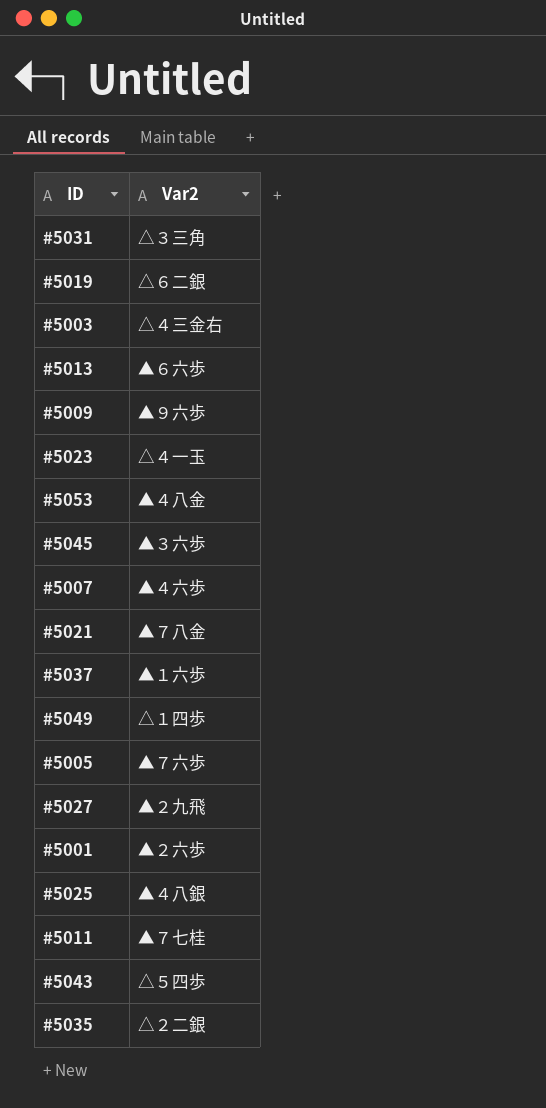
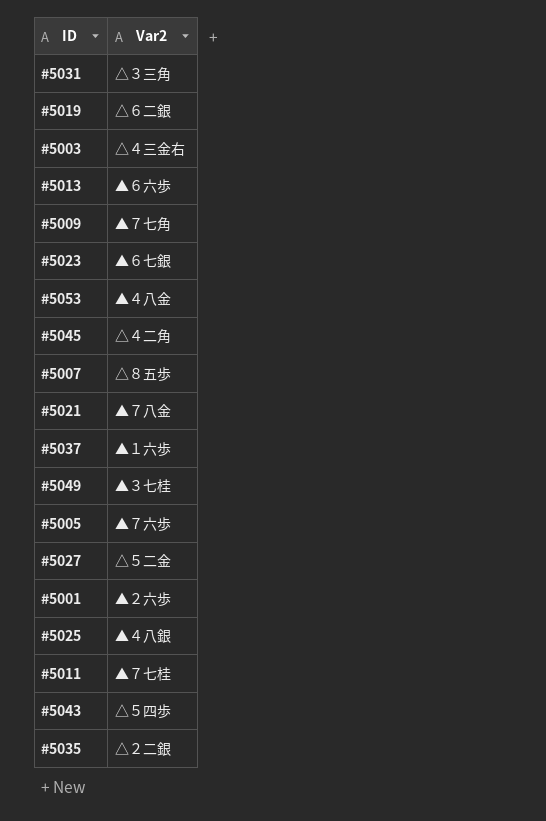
#5009 | Var2: ▲９六歩 -> ▲７七角
#5023 | Var2: △４一玉 -> ▲６七銀
#5045 | Var2: ▲３六歩 -> △４二角
#5007 | Var2: ▲４六歩 -> △８五歩
#5049 | Var2: △１四歩 -> ▲３七桂
#5027 | Var2: ▲２九飛 -> △５二金

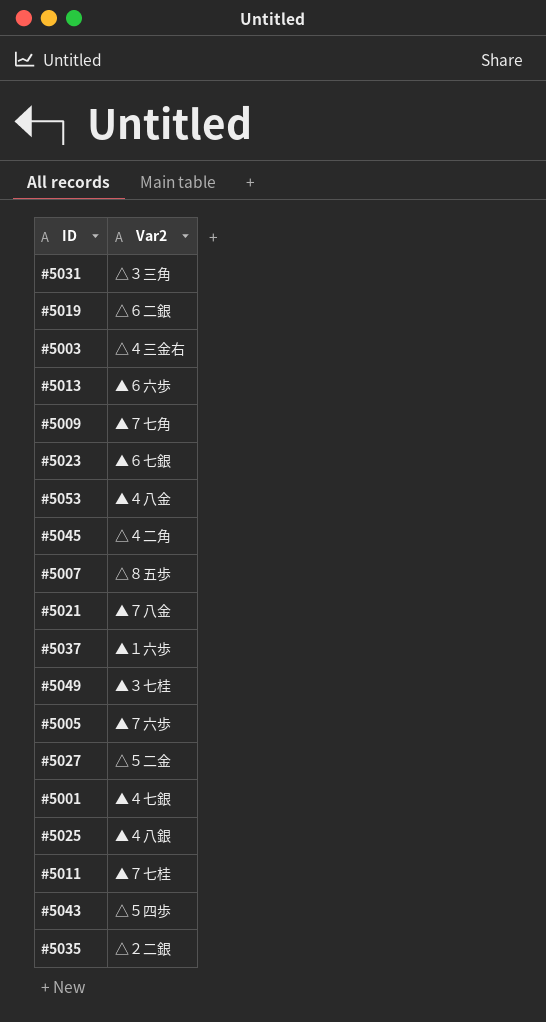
#5001 | Var2: ▲２六歩 -> ▲４七銀

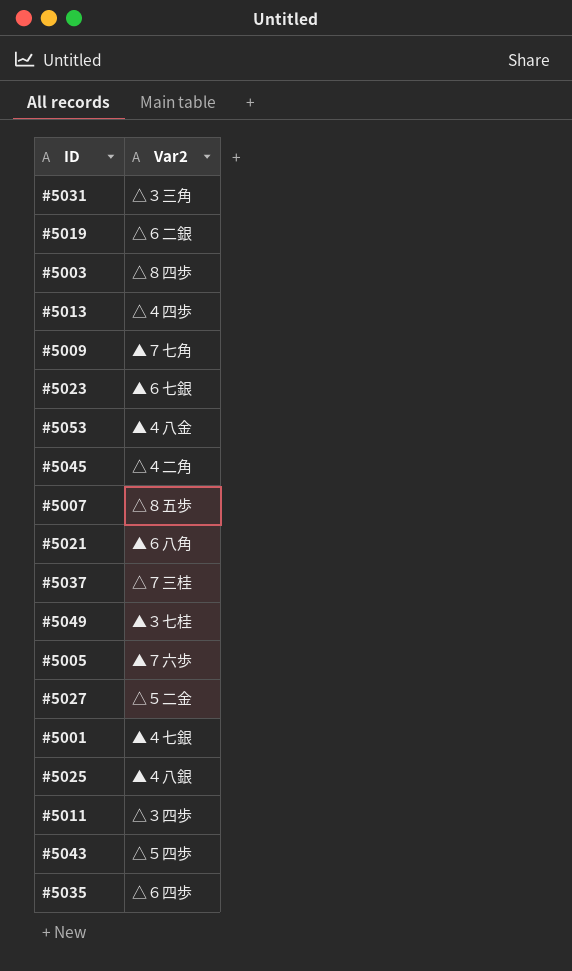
#5003 | Var2: △４三金右 -> △８四歩
#5013 | Var2: ▲６六歩 -> △４四歩
#5021 | Var2: ▲７八金 -> ▲６八角
#5037 | Var2: ▲１六歩 -> △７三桂
#5011 | Var2: ▲７七桂 -> △３四歩
#5035 | Var2: △２二銀 -> △６四歩

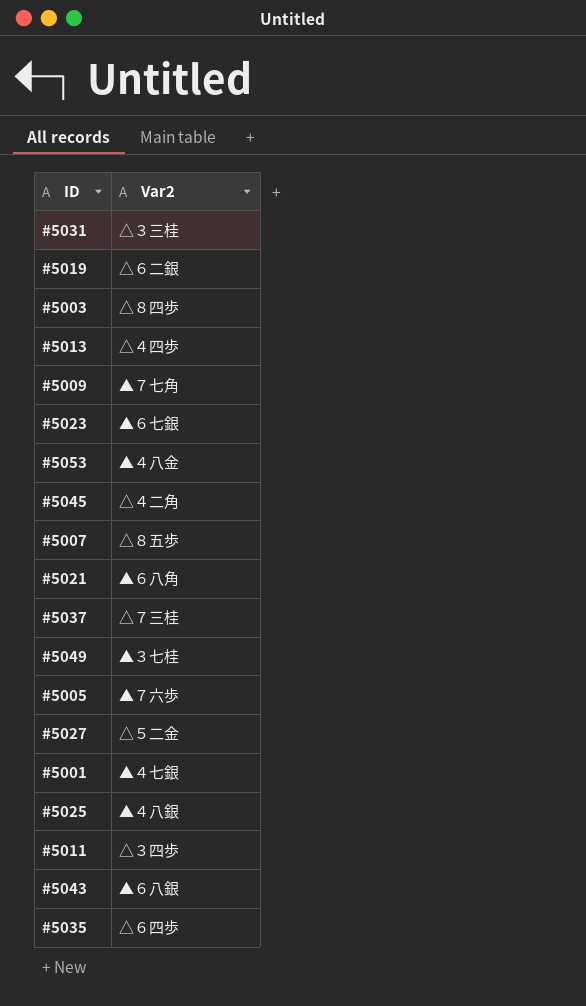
#5031 | Var2: △３三角 -> △３三桂
#5043 | Var2: △５四歩 -> ▲６八銀

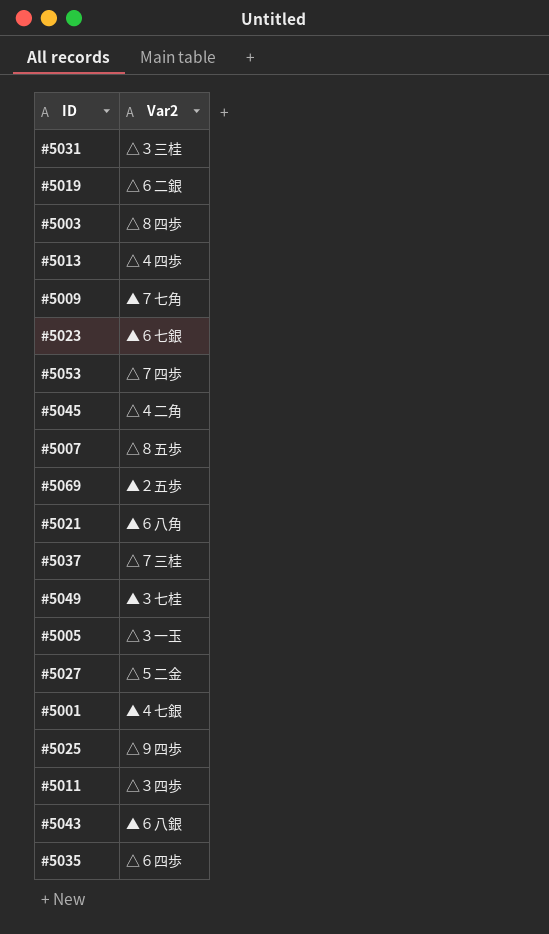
#5053 | Var2: ▲４八金 -> △７四歩
row #5069: none -> ▲２五歩
#5005 | Var2: ▲７六歩 -> △３一玉
#5025 | Var2: ▲４八銀 -> △９四歩

